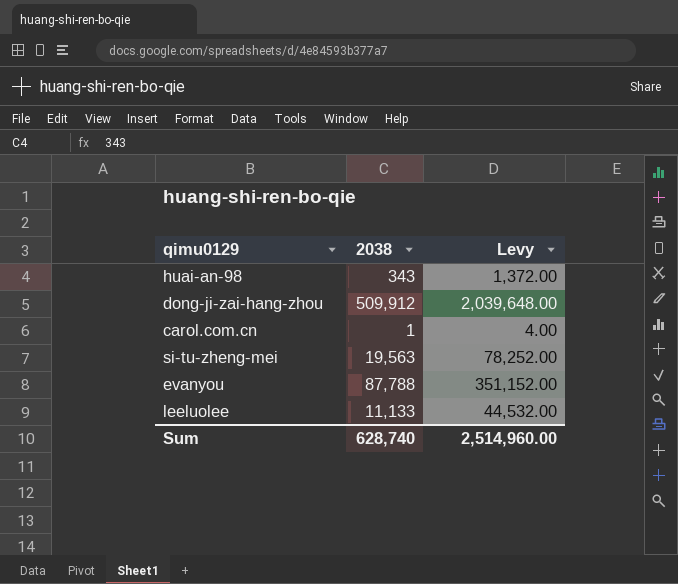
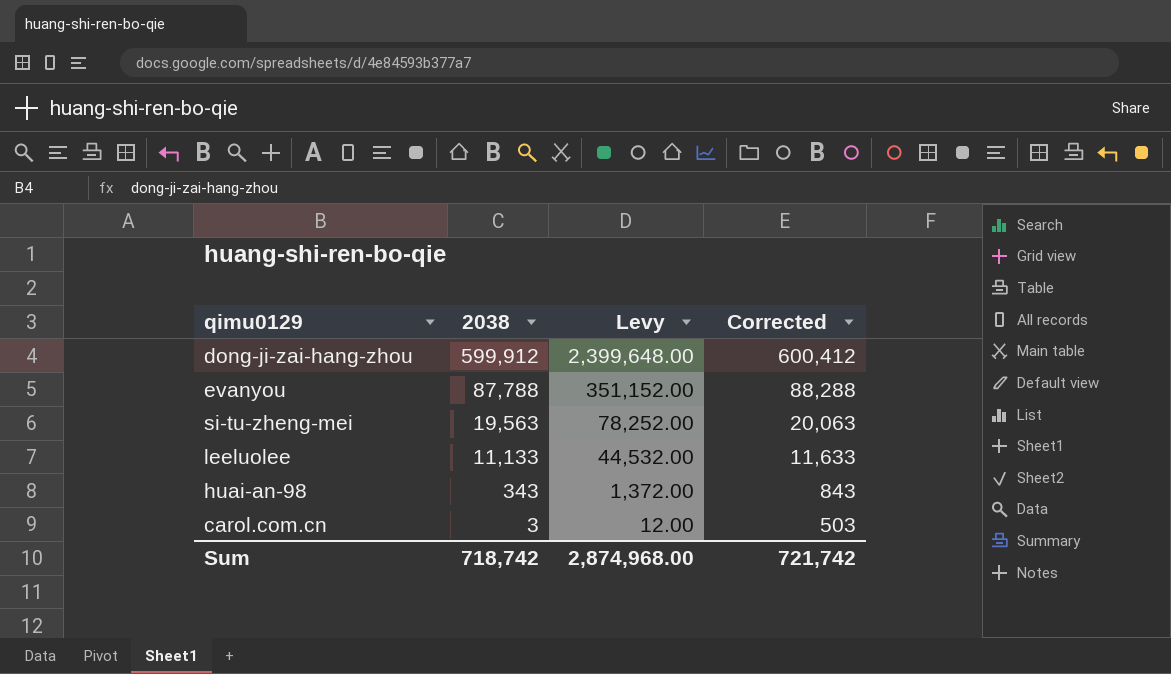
row order: none -> 2038 descending
column Corrected | formula: none -> [2038] + 500
dong-ji-zai-hang-zhou | 2038: 509,912 -> 599,912
dong-ji-zai-hang-zhou | Levy: 2,039,648.00 -> 2,399,648.00
carol.com.cn | 2038: 1 -> 3
carol.com.cn | Levy: 4.00 -> 12.00
Sum | 2038: 628,740 -> 718,742
Sum | Levy: 2,514,960.00 -> 2,874,968.00

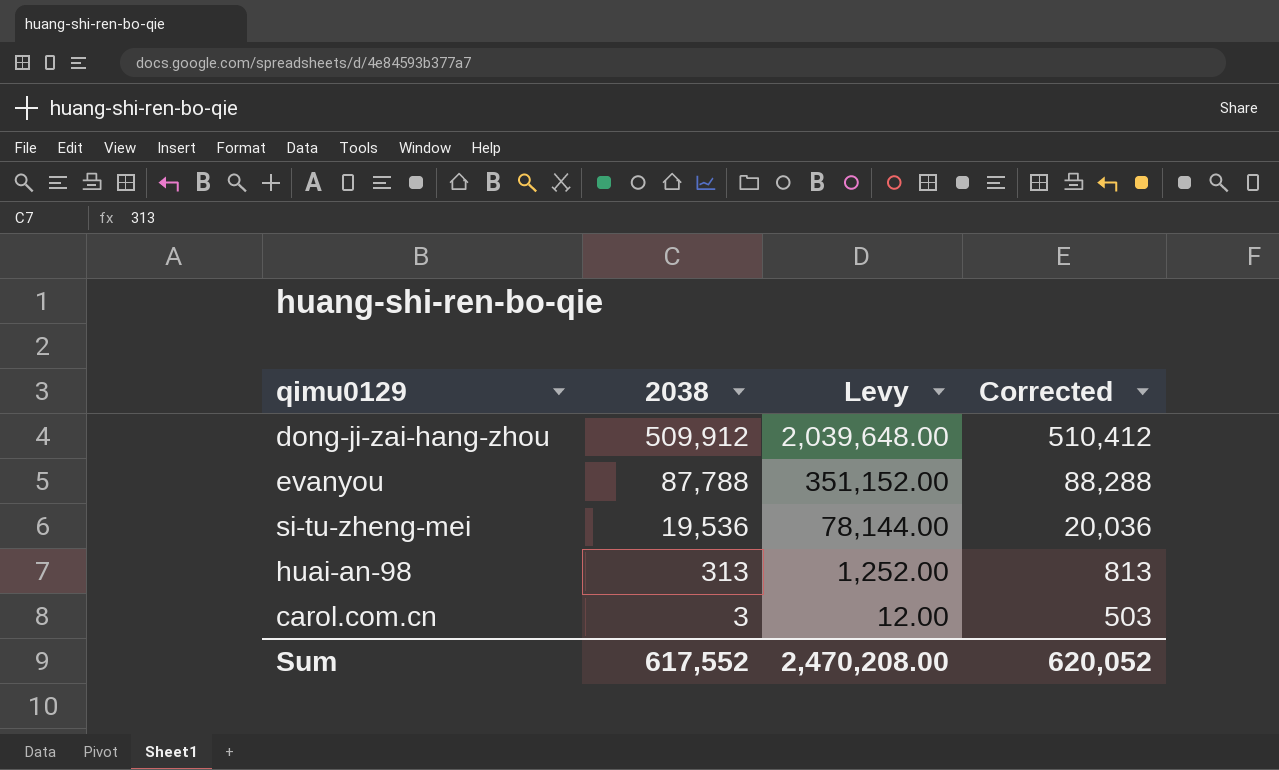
row leeluolee: 11,133 | 44,532.00 | 11,633 -> none
dong-ji-zai-hang-zhou | 2038: 599,912 -> 509,912
dong-ji-zai-hang-zhou | Levy: 2,399,648.00 -> 2,039,648.00
dong-ji-zai-hang-zhou | Corrected: 600,412 -> 510,412
si-tu-zheng-mei | 2038: 19,563 -> 19,536
si-tu-zheng-mei | Levy: 78,252.00 -> 78,144.00
si-tu-zheng-mei | Corrected: 20,063 -> 20,036
huai-an-98 | 2038: 343 -> 313
huai-an-98 | Levy: 1,372.00 -> 1,252.00
huai-an-98 | Corrected: 843 -> 813
Sum | 2038: 718,742 -> 617,552
Sum | Levy: 2,874,968.00 -> 2,470,208.00
Sum | Corrected: 721,742 -> 620,052

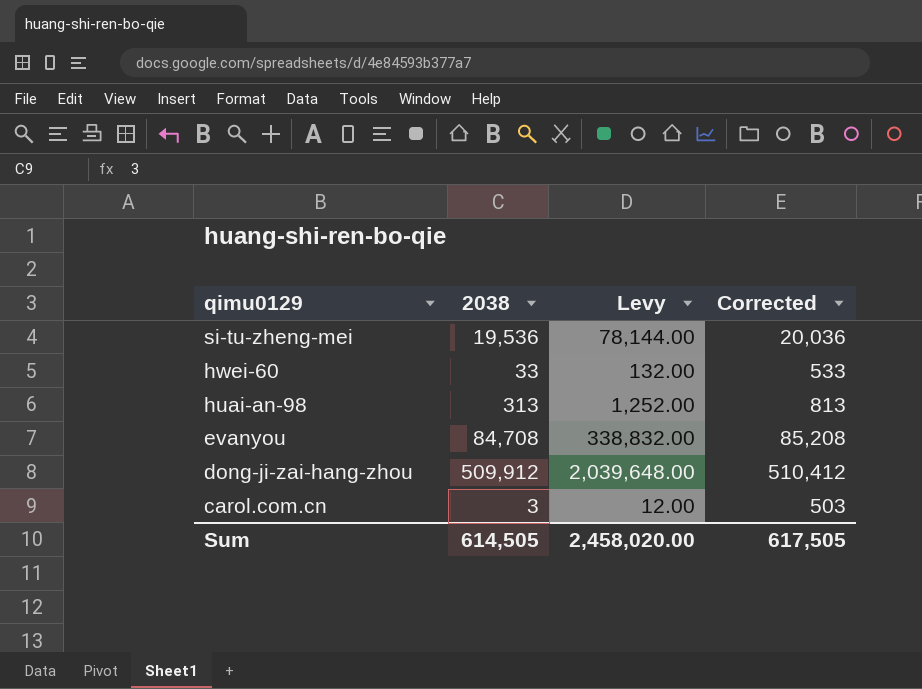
row order: 2038 descending -> qimu0129 descending
row hwei-60: none -> 33 | 132.00 | 533
evanyou | 2038: 87,788 -> 84,708
evanyou | Levy: 351,152.00 -> 338,832.00
evanyou | Corrected: 88,288 -> 85,208
Sum | 2038: 617,552 -> 614,505
Sum | Levy: 2,470,208.00 -> 2,458,020.00
Sum | Corrected: 620,052 -> 617,505

